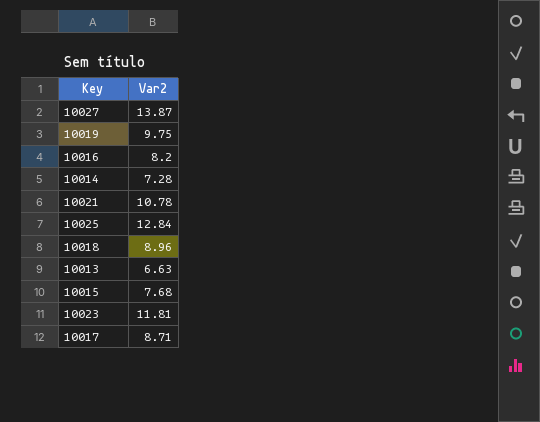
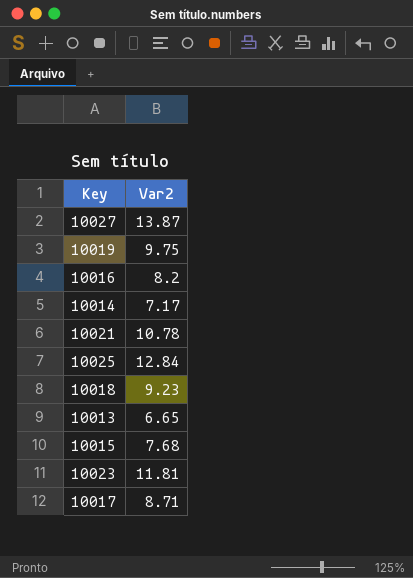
10014 | Var2: 7.28 -> 7.17
10018 | Var2: 8.96 -> 9.23
10013 | Var2: 6.63 -> 6.65

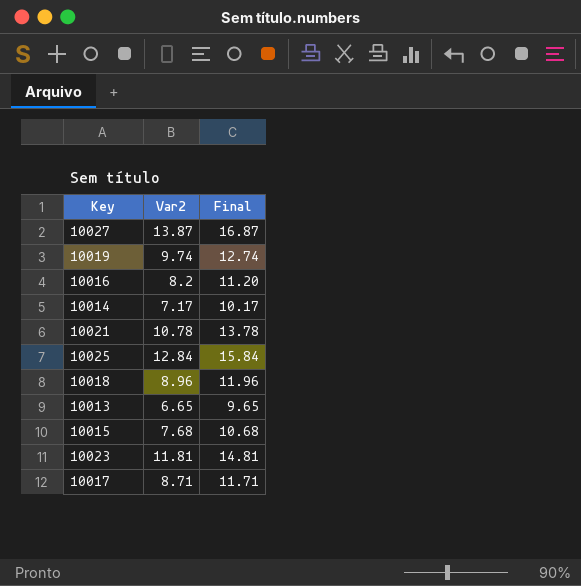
column Final | formula: none -> [Var2] + 3
10019 | Var2: 9.75 -> 9.74
10018 | Var2: 9.23 -> 8.96

